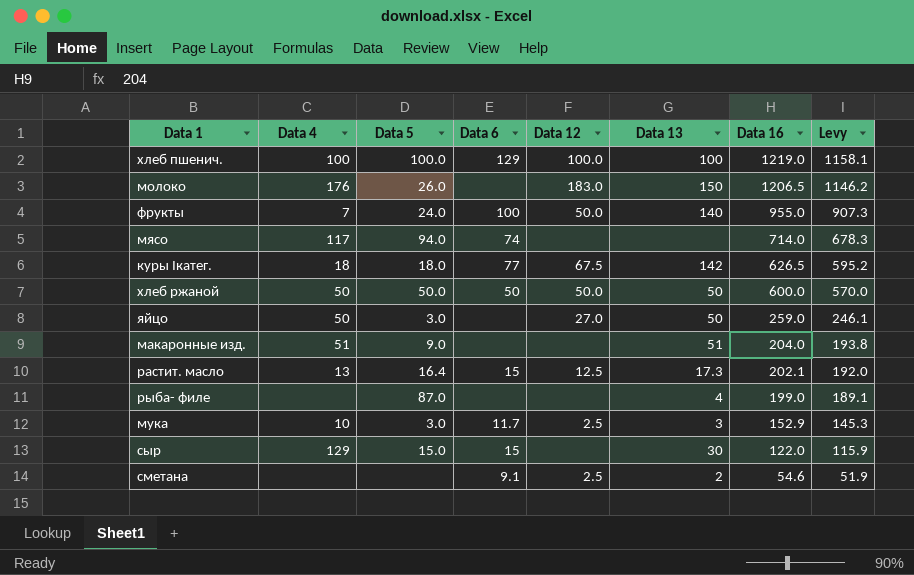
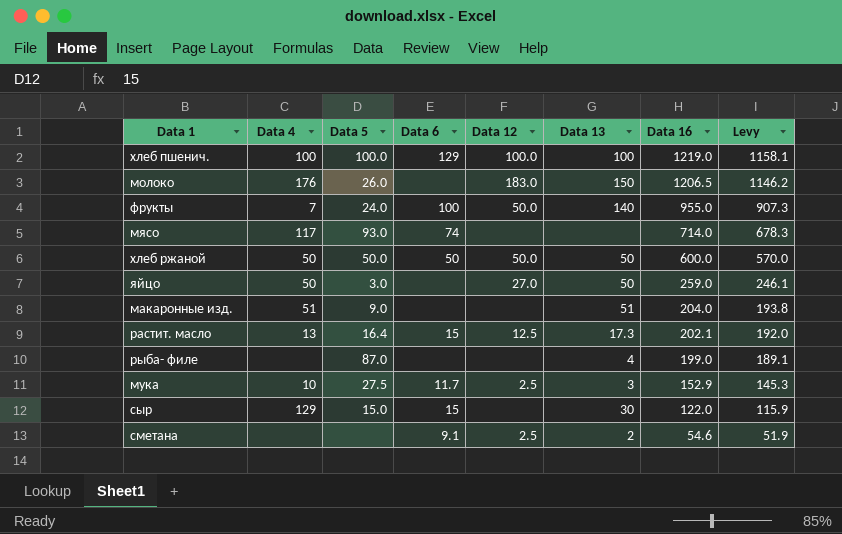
row куры Iкатег.: 18 | 18.0 | 77 | 67.5 | 142 | 626.5 | 595.2 -> none
мясо | Data 5: 94.0 -> 93.0
мука | Data 5: 3.0 -> 27.5

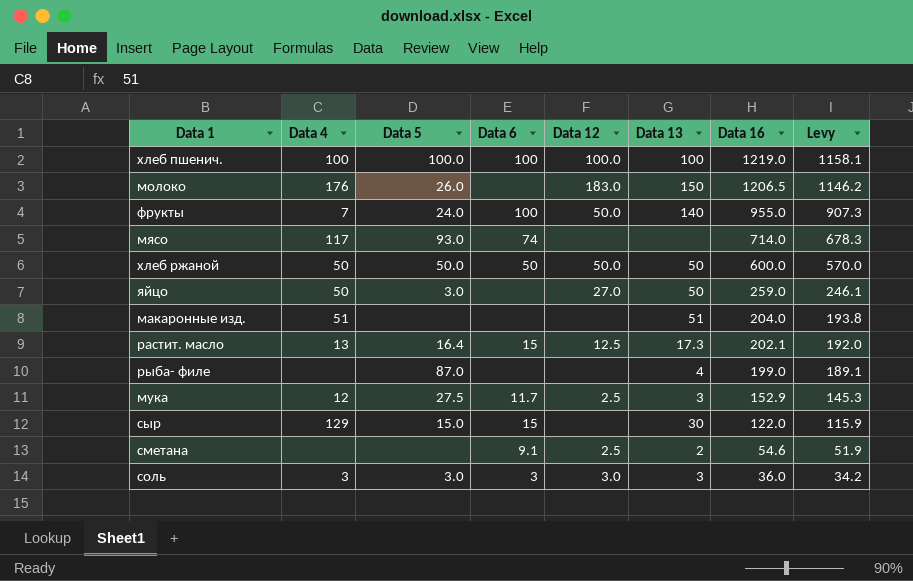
хлеб пшенич. | Data 6: 129 -> 100
макаронные изд. | Data 5: 9.0 -> none
мука | Data 4: 10 -> 12
row соль: none -> 3 | 3.0 | 3 | 3.0 | 3 | 36.0 | 34.2

